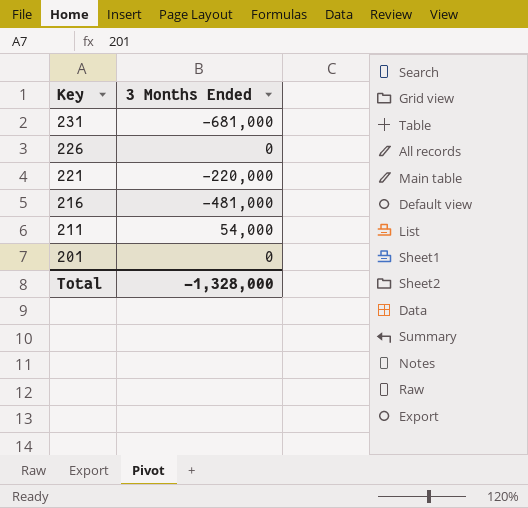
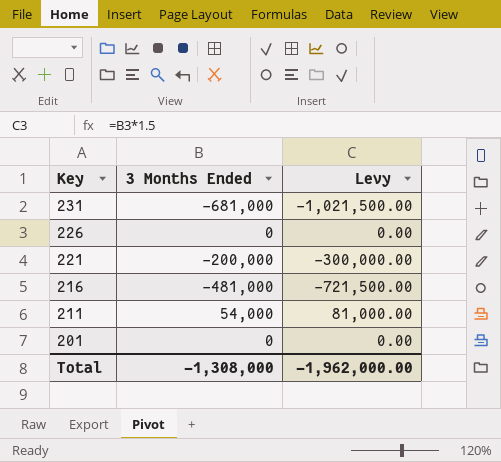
column Levy | formula: none -> [3 Months Ended] * 1.5
221 | 3 Months Ended: -220,000 -> -200,000
Total | 3 Months Ended: -1,328,000 -> -1,308,000

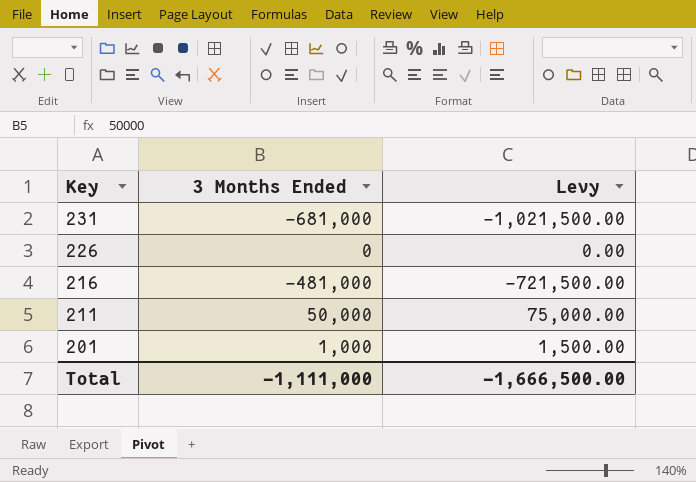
row 221: -200,000 | -300,000.00 -> none
211 | 3 Months Ended: 54,000 -> 50,000
211 | Levy: 81,000.00 -> 75,000.00
201 | 3 Months Ended: 0 -> 1,000
201 | Levy: 0.00 -> 1,500.00
Total | 3 Months Ended: -1,308,000 -> -1,111,000
Total | Levy: -1,962,000.00 -> -1,666,500.00

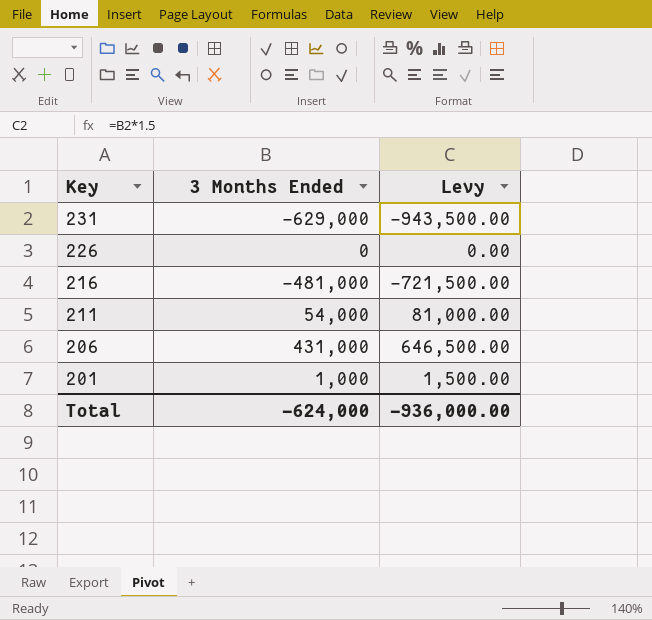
231 | 3 Months Ended: -681,000 -> -629,000
231 | Levy: -1,021,500.00 -> -943,500.00
211 | 3 Months Ended: 50,000 -> 54,000
211 | Levy: 75,000.00 -> 81,000.00
row 206: none -> 431,000 | 646,500.00
Total | 3 Months Ended: -1,111,000 -> -624,000
Total | Levy: -1,666,500.00 -> -936,000.00

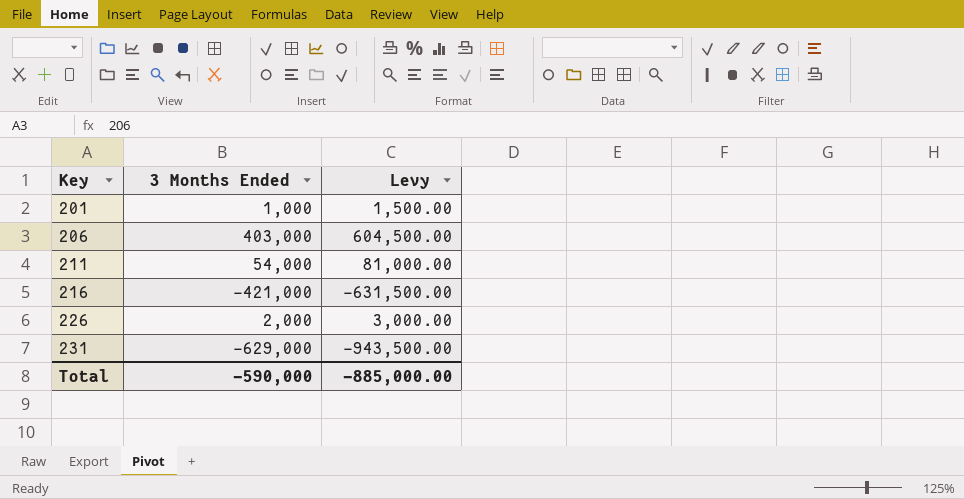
row order: Key descending -> Key ascending
206 | 3 Months Ended: 431,000 -> 403,000
206 | Levy: 646,500.00 -> 604,500.00
216 | 3 Months Ended: -481,000 -> -421,000
216 | Levy: -721,500.00 -> -631,500.00
226 | 3 Months Ended: 0 -> 2,000
226 | Levy: 0.00 -> 3,000.00
Total | 3 Months Ended: -624,000 -> -590,000
Total | Levy: -936,000.00 -> -885,000.00

